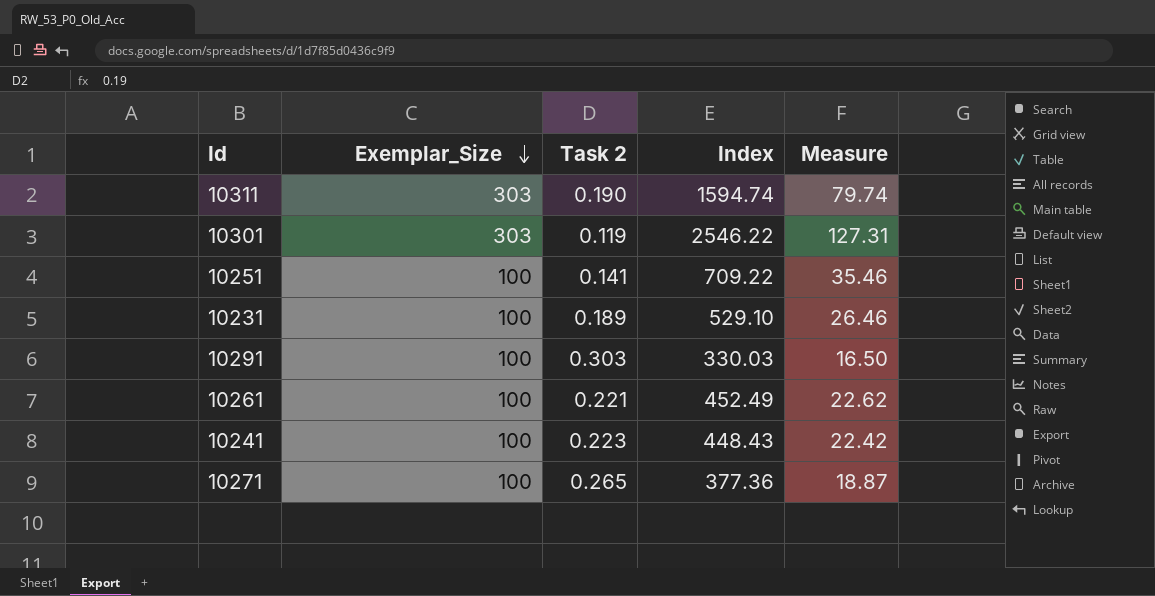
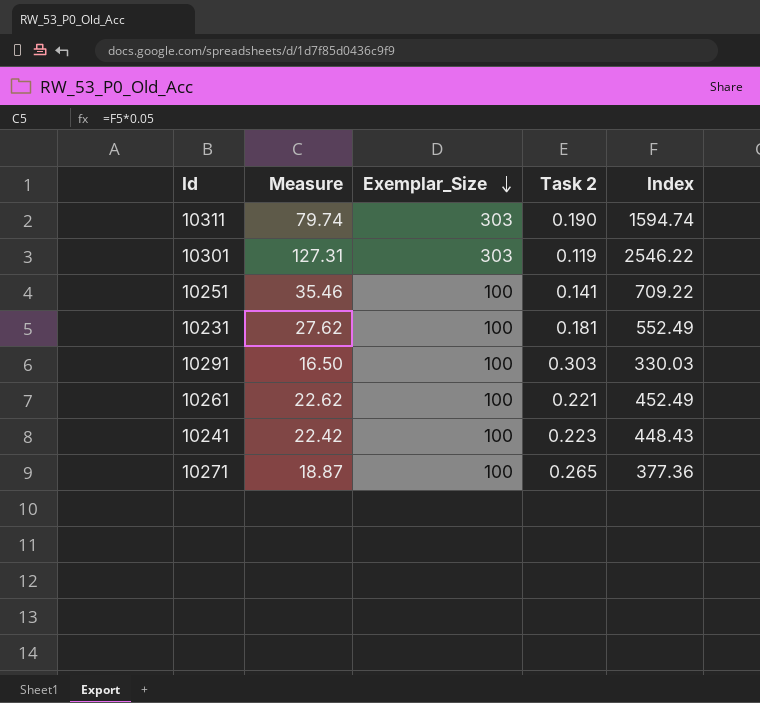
column Measure | position: 5 -> 2
10231 | Measure: 26.46 -> 27.62
10231 | Task 2: 0.189 -> 0.181
10231 | Index: 529.10 -> 552.49

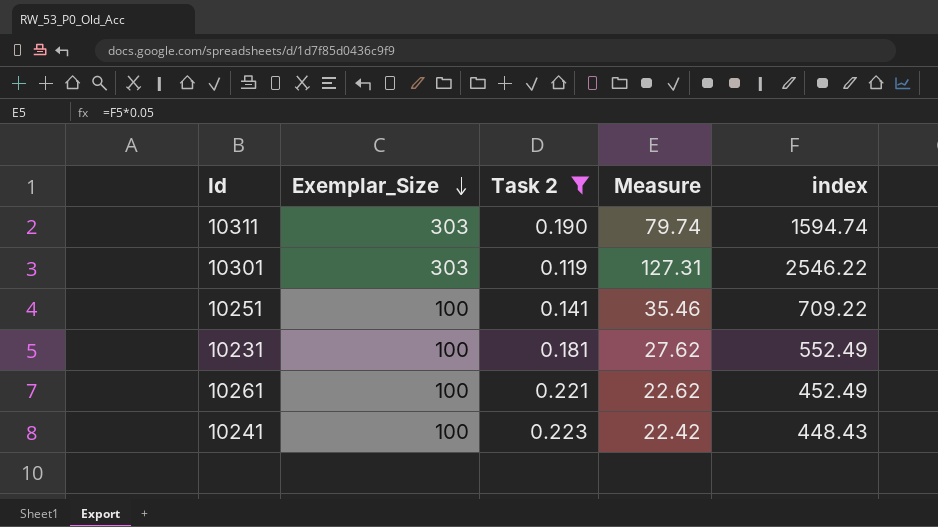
filter: none -> Task 2 <= 0.223
column Measure | position: 2 -> 4
column name: Index -> index

